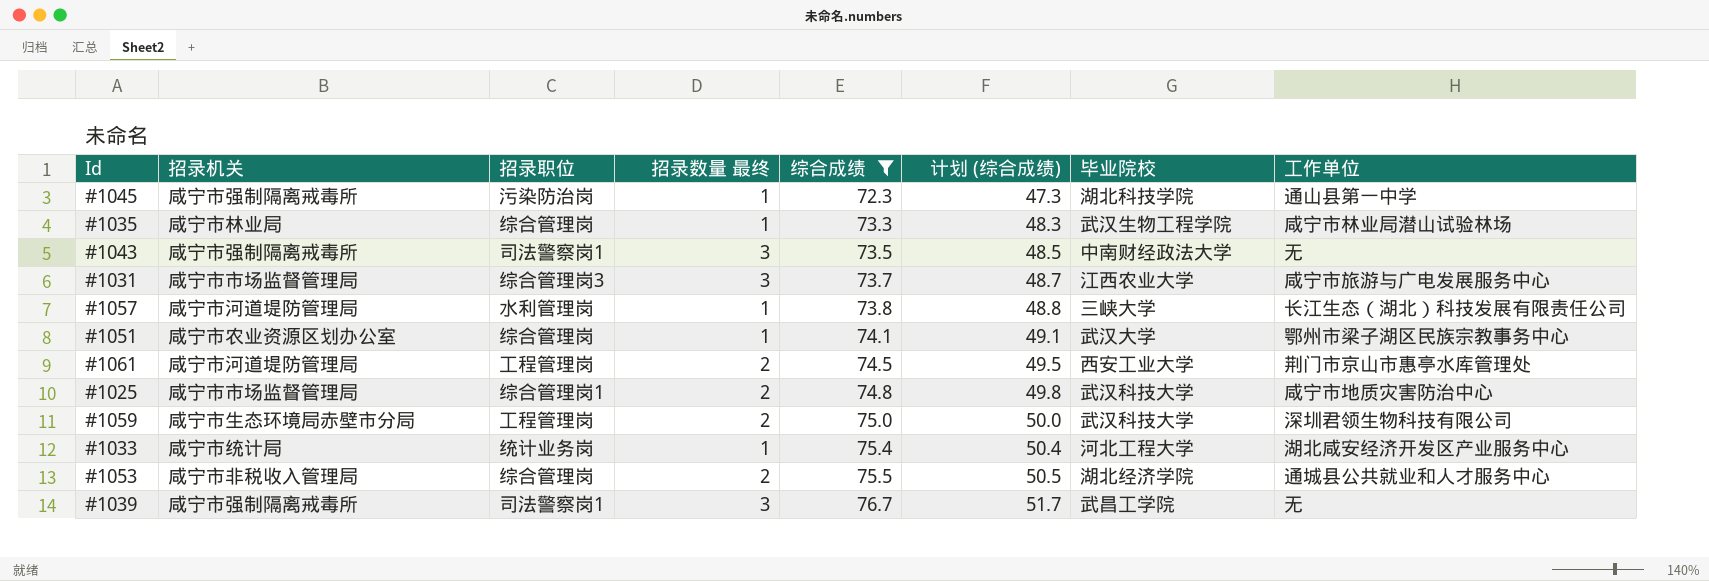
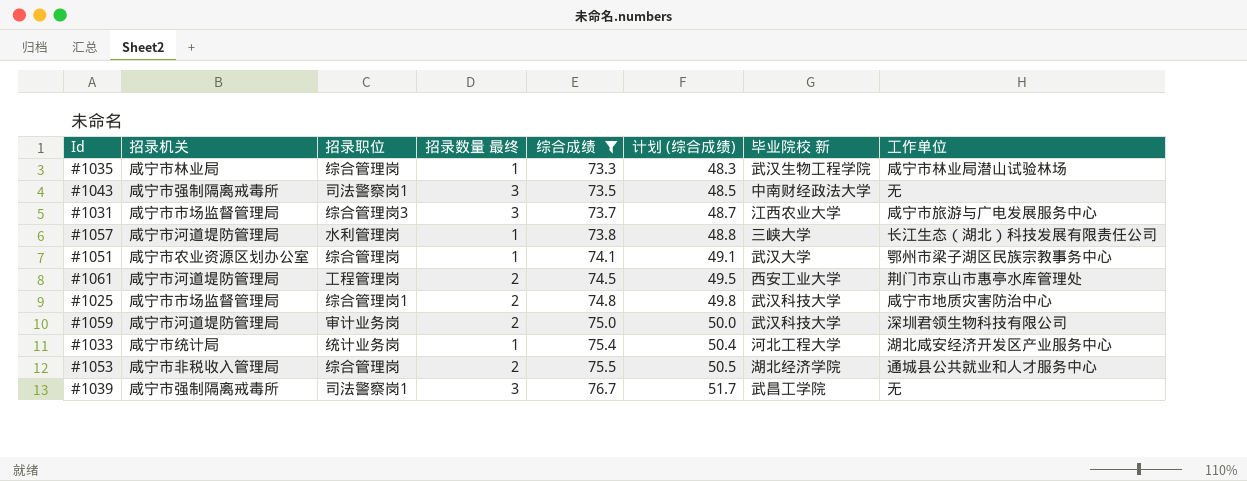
column name: 毕业院校 -> 毕业院校 新
row #1045: 咸宁市强制隔离戒毒所 | 污染防治岗 | 1 | 72.3 | 47.3 | 湖北科技学院 | 通山县第一中学 -> none
#1059 | 招录机关: 咸宁市生态环境局赤壁市分局 -> 咸宁市河道堤防管理局
#1059 | 招录职位: 工程管理岗 -> 审计业务岗

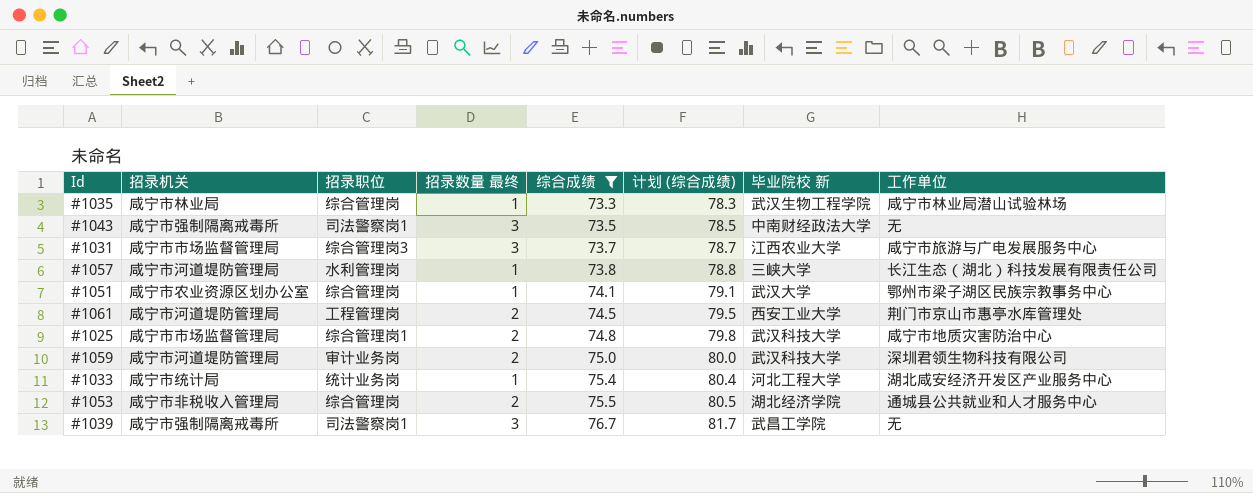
column 计划 (综合成绩) | formula: [综合成绩] - 25 -> [综合成绩] + 5

